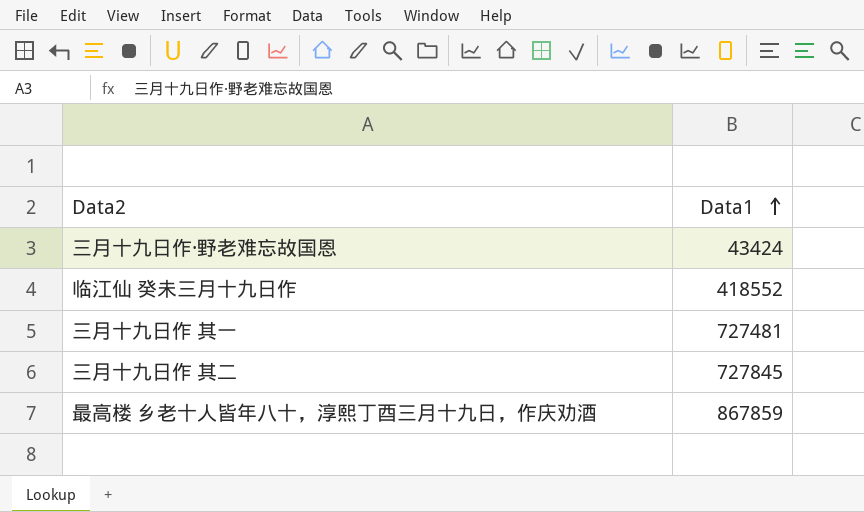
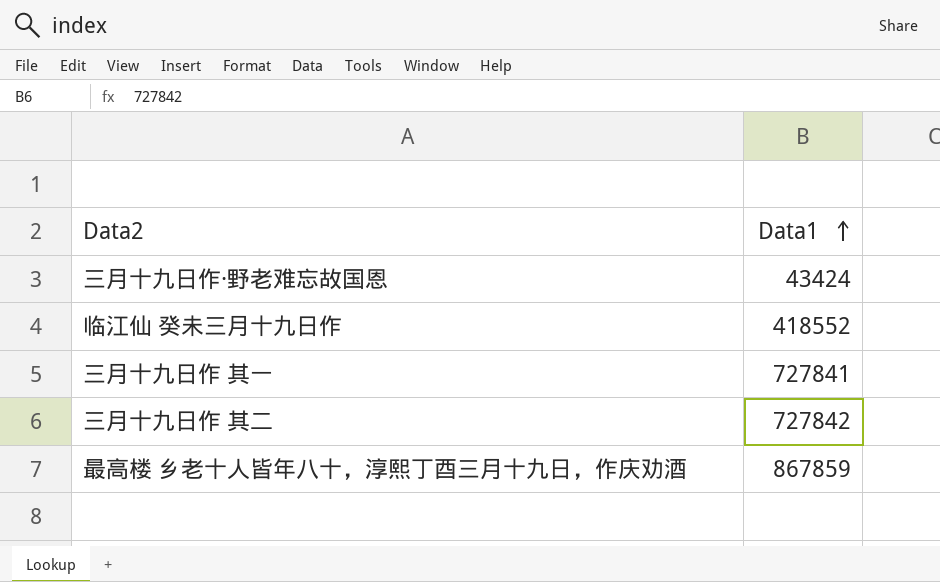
三月十九日作 其一 | Data1: 727481 -> 727841
三月十九日作 其二 | Data1: 727845 -> 727842

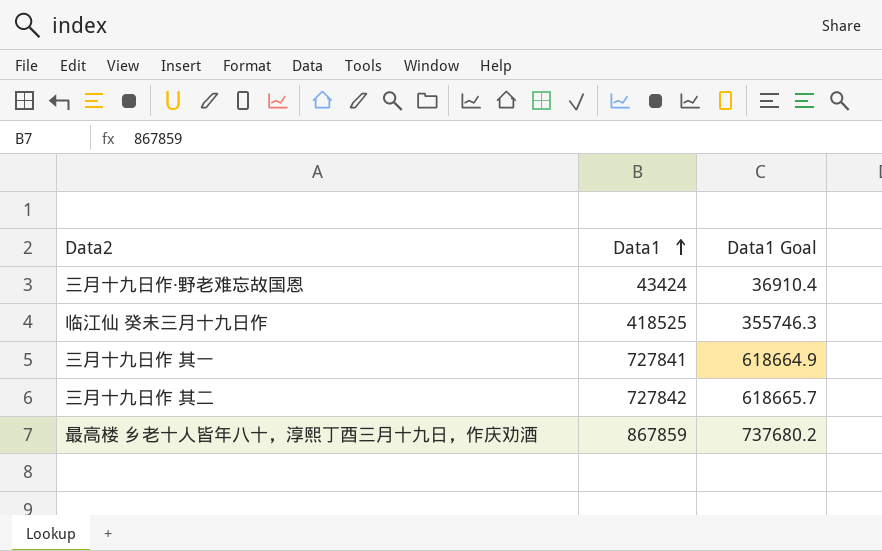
column Data1 Goal | formula: none -> [Data1] * 0.85
临江仙 癸未三月十九日作 | Data1: 418552 -> 418525

